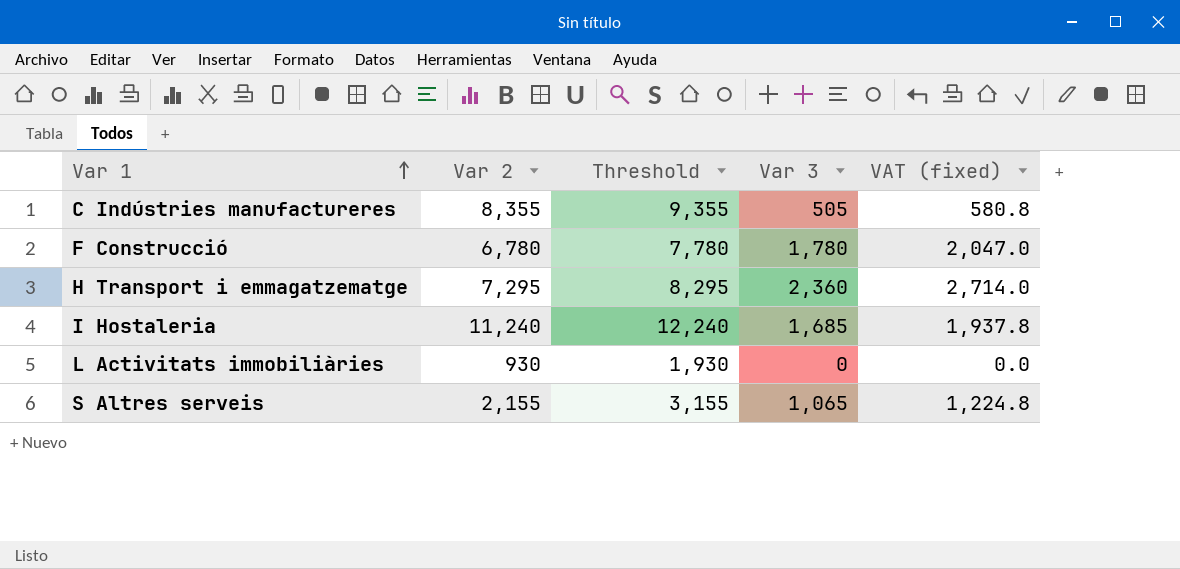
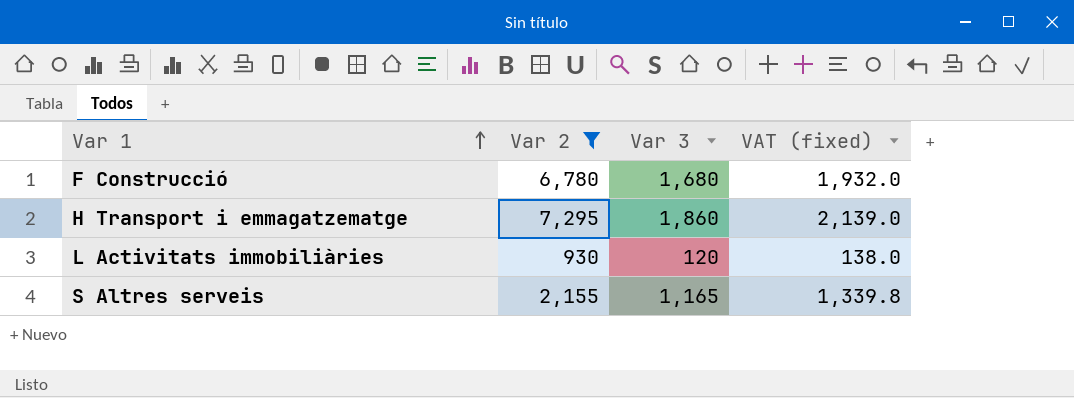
filter: none -> Var 2 <= 7,295
column Threshold | formula: [Var 2] + 1000 -> none
F Construcció | Var 3: 1,780 -> 1,680
F Construcció | VAT (fixed): 2,047.0 -> 1,932.0
H Transport i emmagatzematge | Var 3: 2,360 -> 1,860
H Transport i emmagatzematge | VAT (fixed): 2,714.0 -> 2,139.0
L Activitats immobiliàries | Var 3: 0 -> 120
L Activitats immobiliàries | VAT (fixed): 0.0 -> 138.0
S Altres serveis | Var 3: 1,065 -> 1,165
S Altres serveis | VAT (fixed): 1,224.8 -> 1,339.8

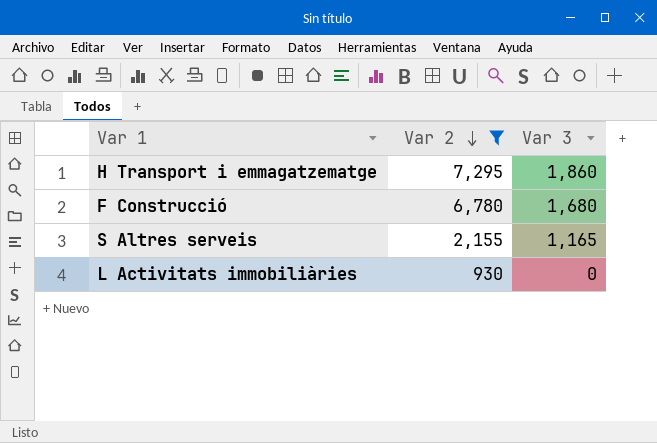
row order: Var 1 ascending -> Var 2 descending
column VAT (fixed) | formula: [Var 3] * 1.15 -> none
L Activitats immobiliàries | Var 3: 120 -> 0

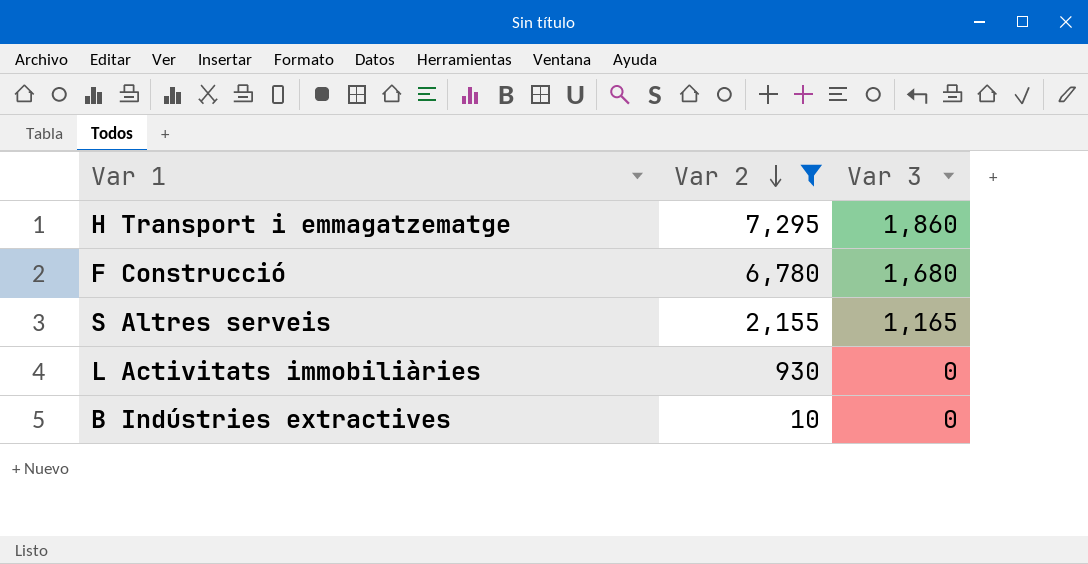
row B Indústries extractives: none -> 10 | 0

